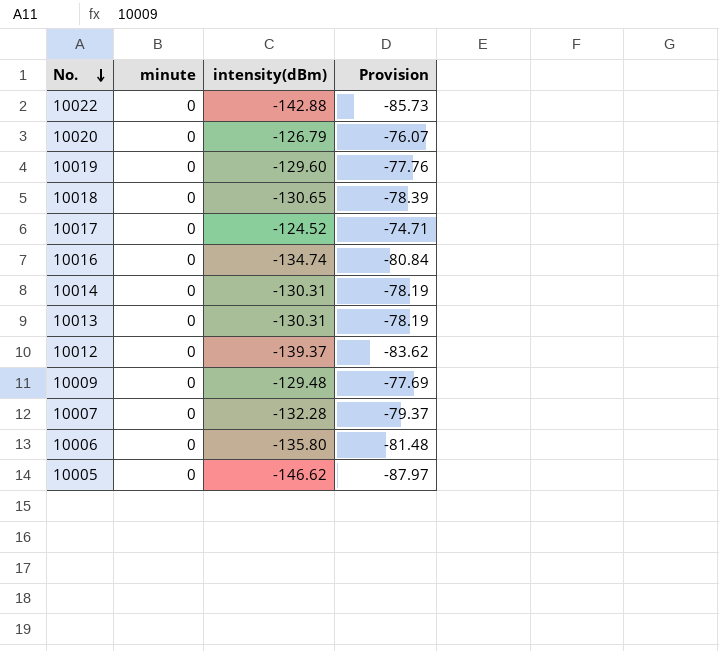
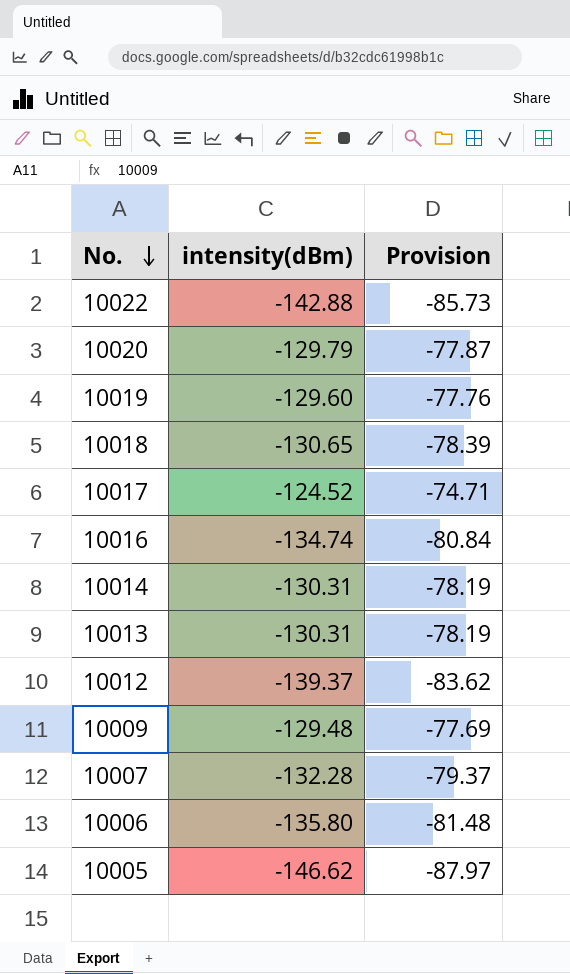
column minute | position: 2 -> none
10020 | intensity(dBm): -126.79 -> -129.79
10020 | Provision: -76.07 -> -77.87

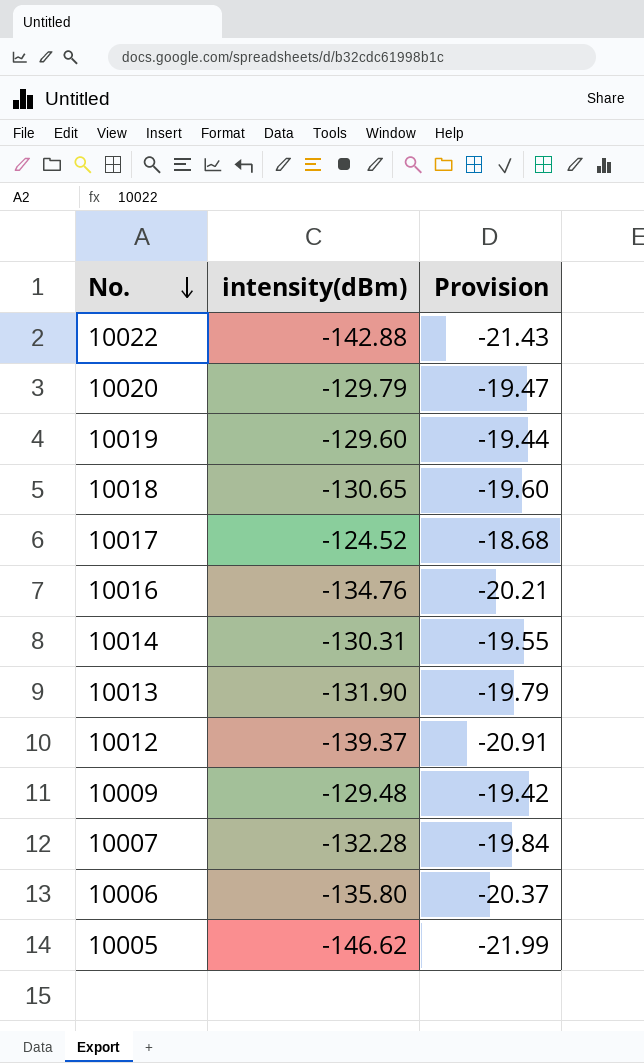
column Provision | formula: [intensity(dBm)] * 0.6 -> [intensity(dBm)] * 0.15
10016 | intensity(dBm): -134.74 -> -134.76
10013 | intensity(dBm): -130.31 -> -131.90

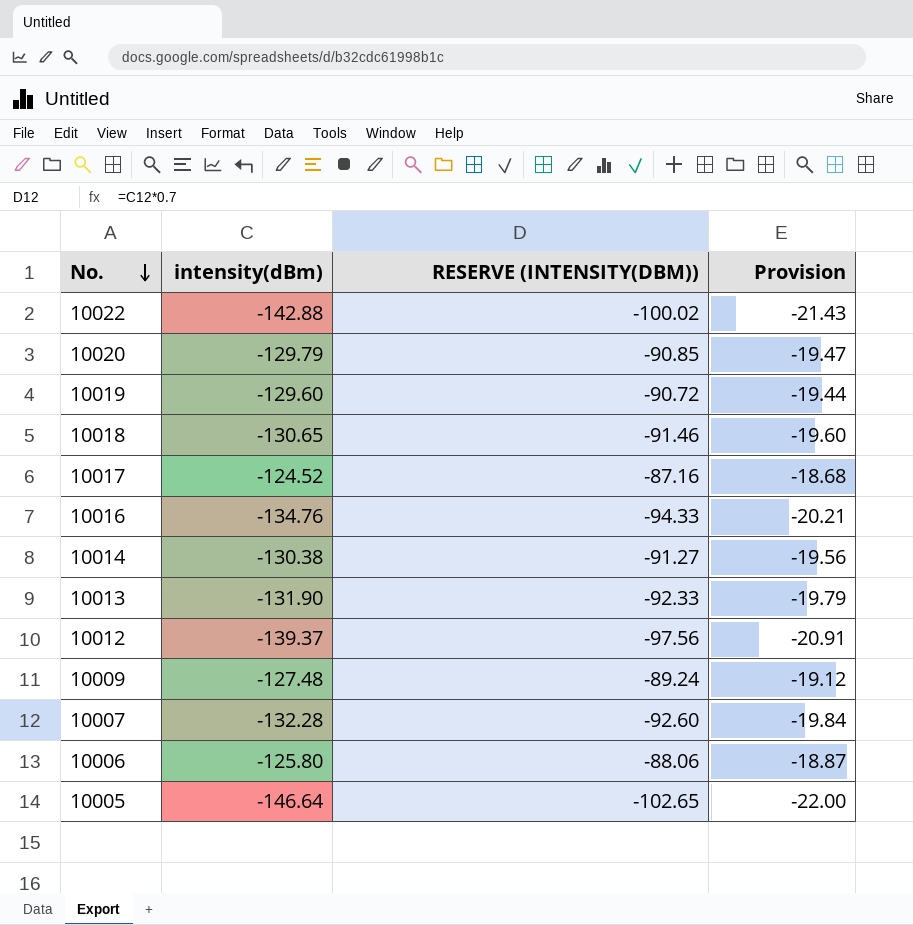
column RESERVE (INTENSITY(DBM)) | formula: none -> [intensity(dBm)] * 0.7
10014 | intensity(dBm): -130.31 -> -130.38
10014 | Provision: -19.55 -> -19.56
10009 | intensity(dBm): -129.48 -> -127.48
10009 | Provision: -19.42 -> -19.12
10006 | intensity(dBm): -135.80 -> -125.80
10006 | Provision: -20.37 -> -18.87
10005 | intensity(dBm): -146.62 -> -146.64
10005 | Provision: -21.99 -> -22.00

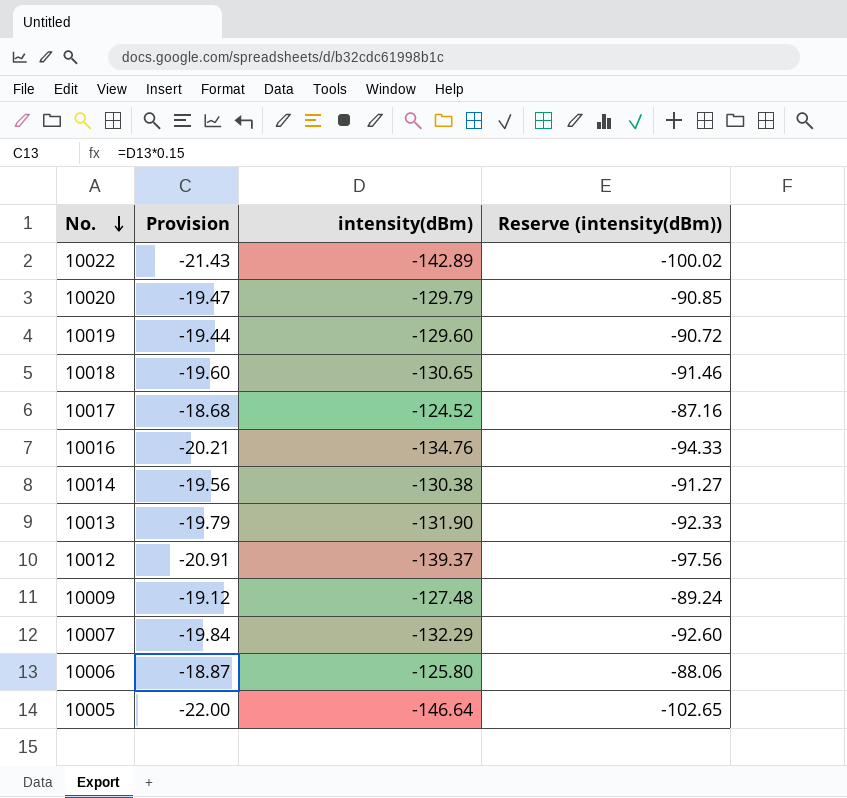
column Provision | position: 4 -> 2
column name: RESERVE (INTENSITY(DBM)) -> Reserve (intensity(dBm))
10022 | intensity(dBm): -142.88 -> -142.89
10007 | intensity(dBm): -132.28 -> -132.29

